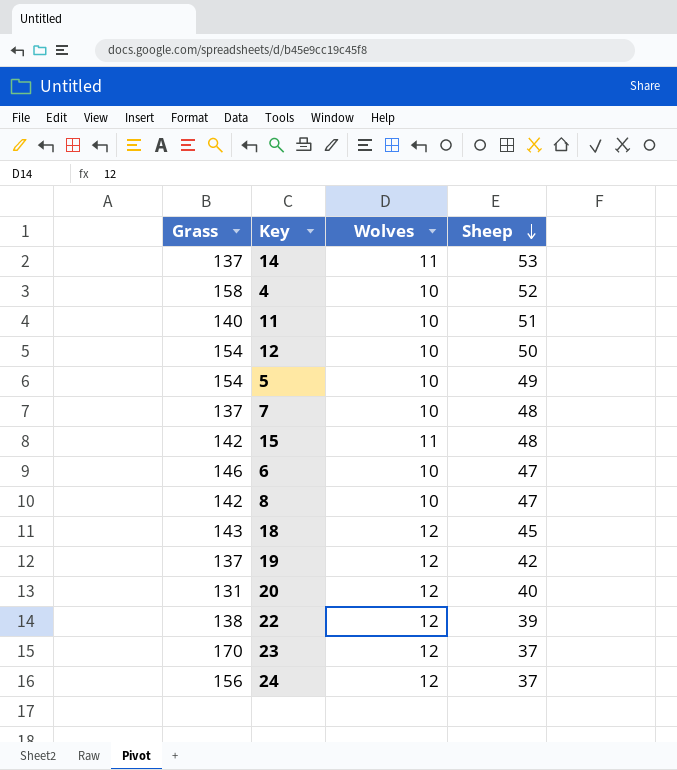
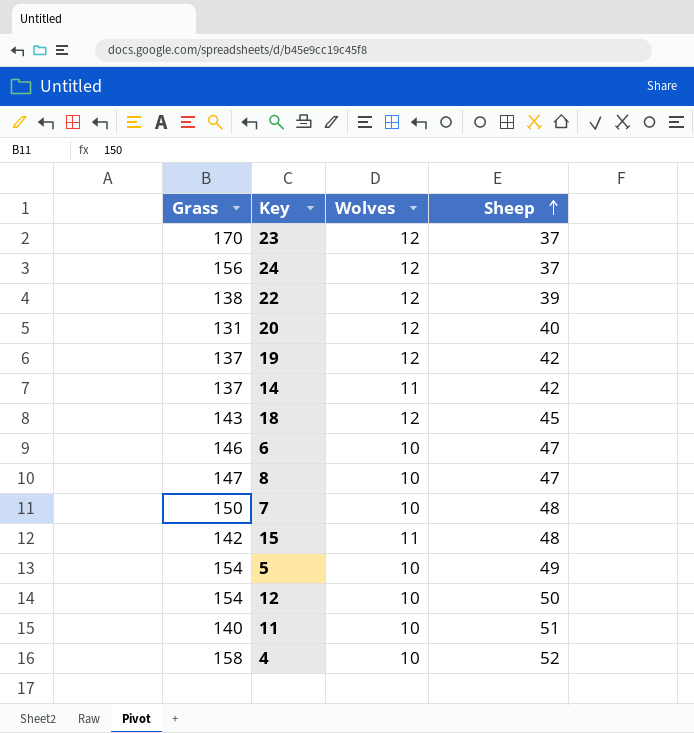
row order: Sheep descending -> Sheep ascending
14 | Sheep: 53 -> 42
8 | Grass: 142 -> 147
7 | Grass: 137 -> 150

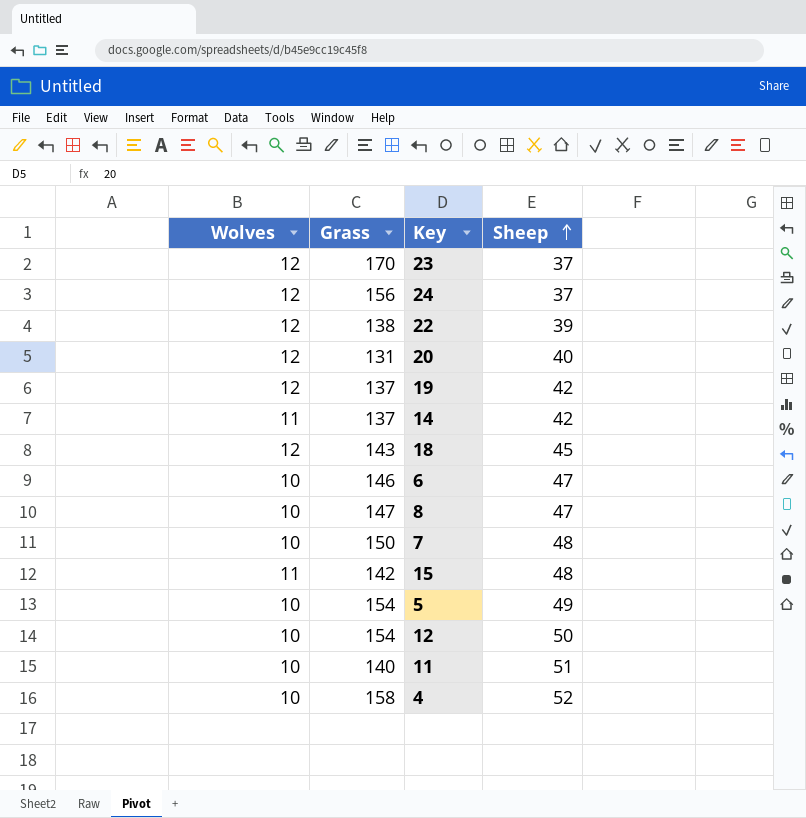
column Wolves | position: 3 -> 1

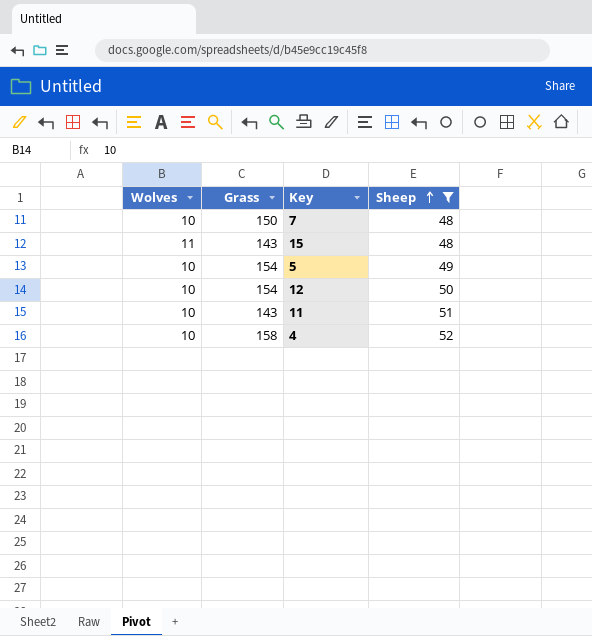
filter: none -> Sheep >= 48
15 | Grass: 142 -> 143
11 | Grass: 140 -> 143

